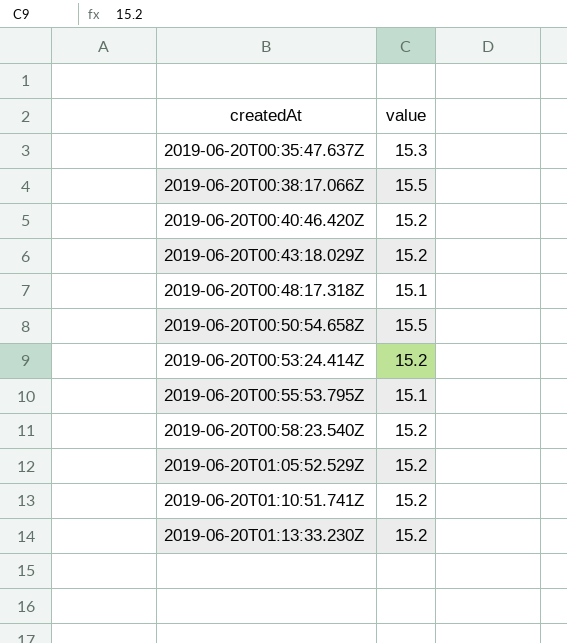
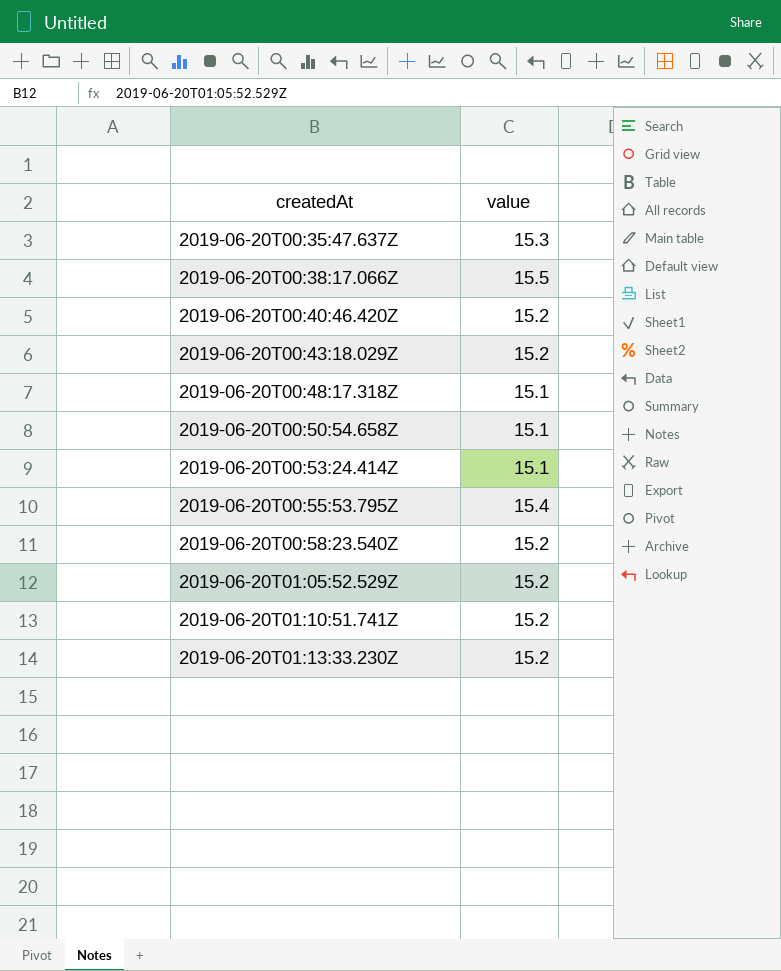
2019-06-20T00:50:54.658Z | value: 15.5 -> 15.1
2019-06-20T00:53:24.414Z | value: 15.2 -> 15.1
2019-06-20T00:55:53.795Z | value: 15.1 -> 15.4

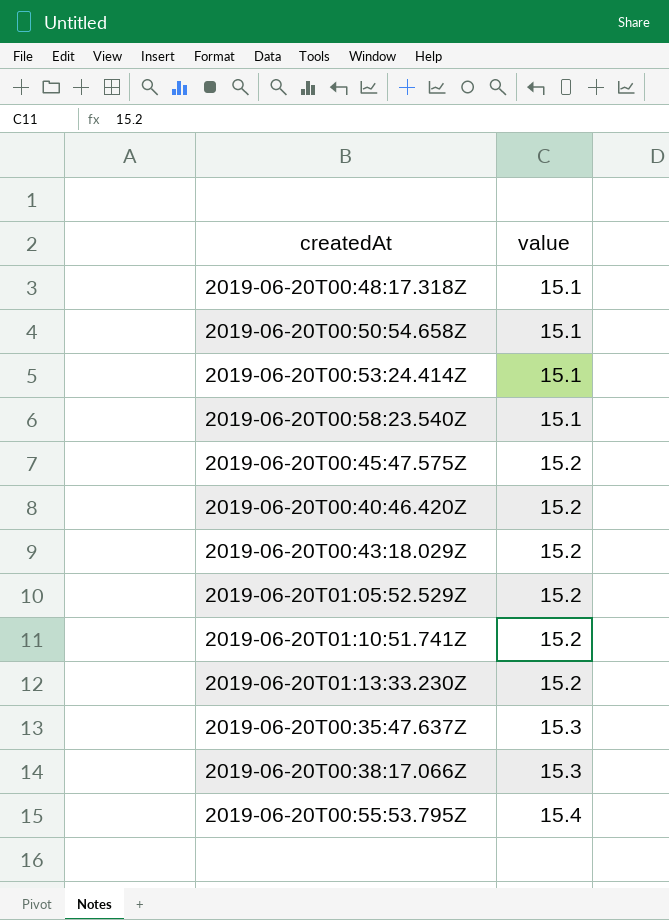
row order: createdAt ascending -> value ascending
2019-06-20T00:58:23.540Z | value: 15.2 -> 15.1
row 2019-06-20T00:45:47.575Z: none -> 15.2
2019-06-20T00:38:17.066Z | value: 15.5 -> 15.3

